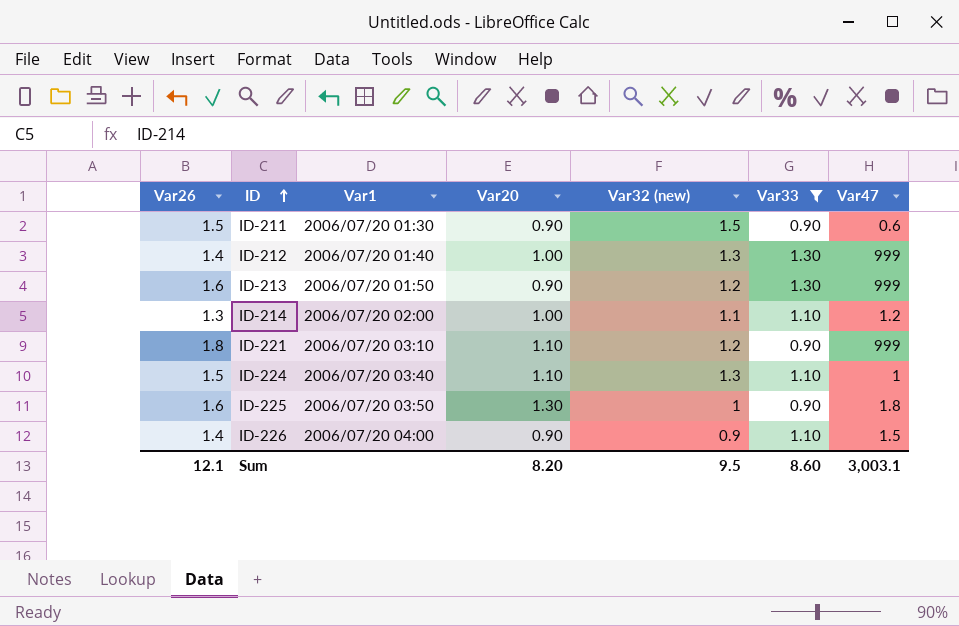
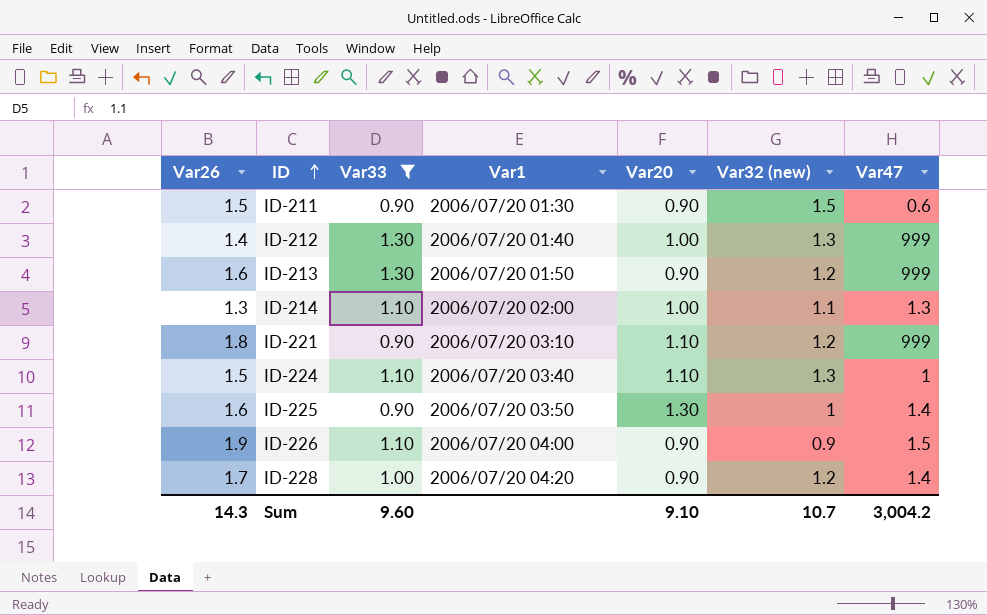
column Var33 | position: 6 -> 3
ID-214 | Var47: 1.2 -> 1.3
ID-225 | Var47: 1.8 -> 1.4
ID-226 | Var26: 1.4 -> 1.9
row ID-228: none -> 1.7 | 1.00 | 2006/07/20 04:20 | 0.90 | 1.2 | 1.4
Sum | Var26: 12.1 -> 14.3
Sum | Var33: 8.60 -> 9.60
Sum | Var20: 8.20 -> 9.10
Sum | Var32 (new): 9.5 -> 10.7
Sum | Var47: 3,003.1 -> 3,004.2

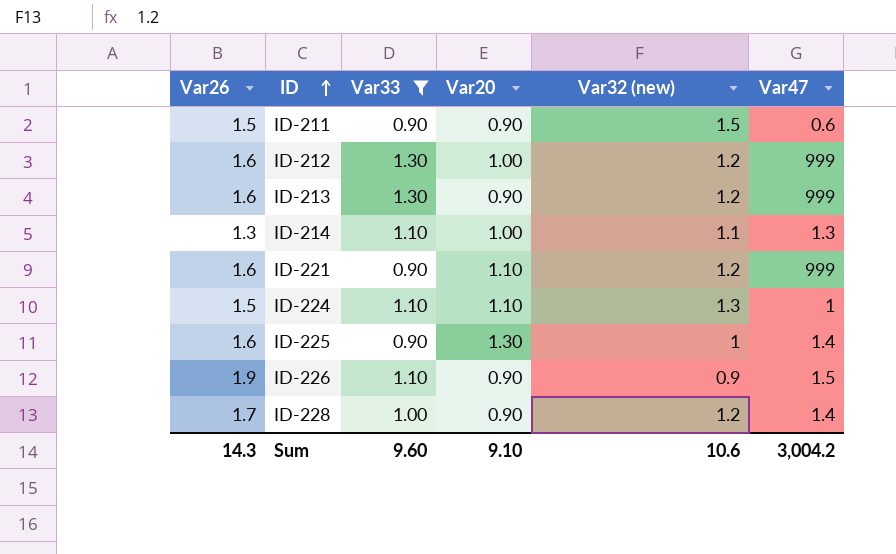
column Var1 | position: 4 -> none
ID-212 | Var26: 1.4 -> 1.6
ID-212 | Var32 (new): 1.3 -> 1.2
ID-221 | Var26: 1.8 -> 1.6
Sum | Var32 (new): 10.7 -> 10.6

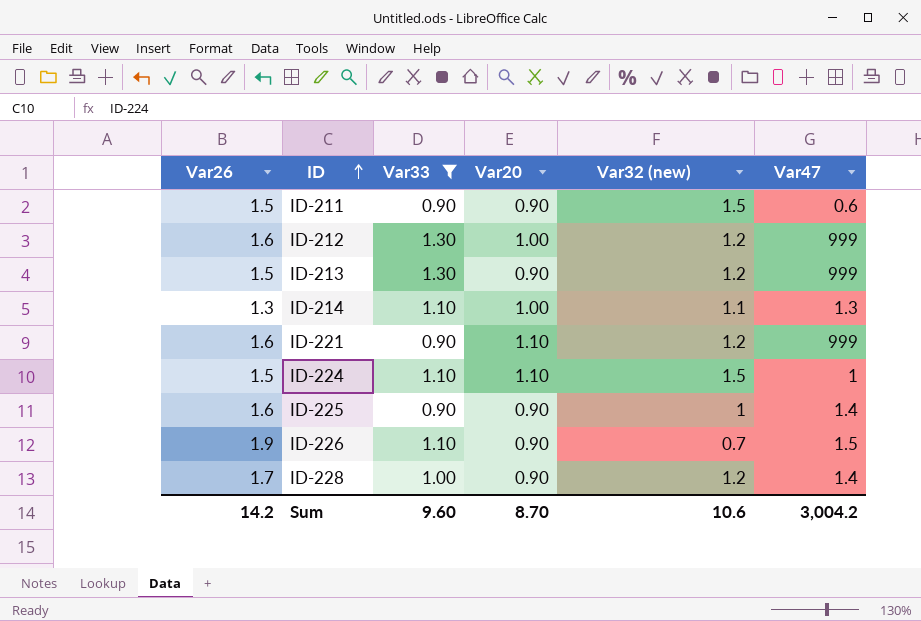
ID-213 | Var26: 1.6 -> 1.5
ID-224 | Var32 (new): 1.3 -> 1.5
ID-225 | Var20: 1.30 -> 0.90
ID-226 | Var32 (new): 0.9 -> 0.7
Sum | Var26: 14.3 -> 14.2
Sum | Var20: 9.10 -> 8.70

